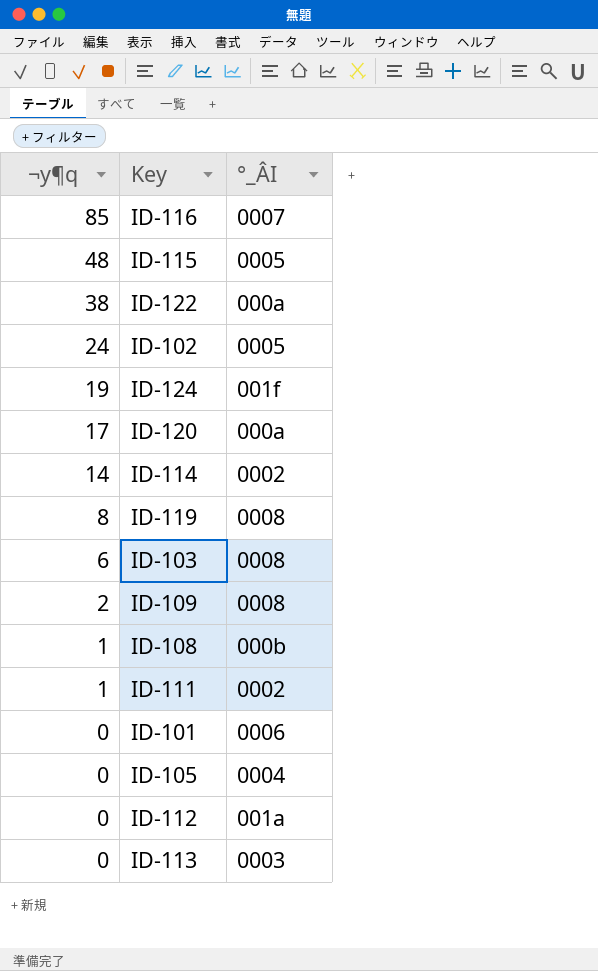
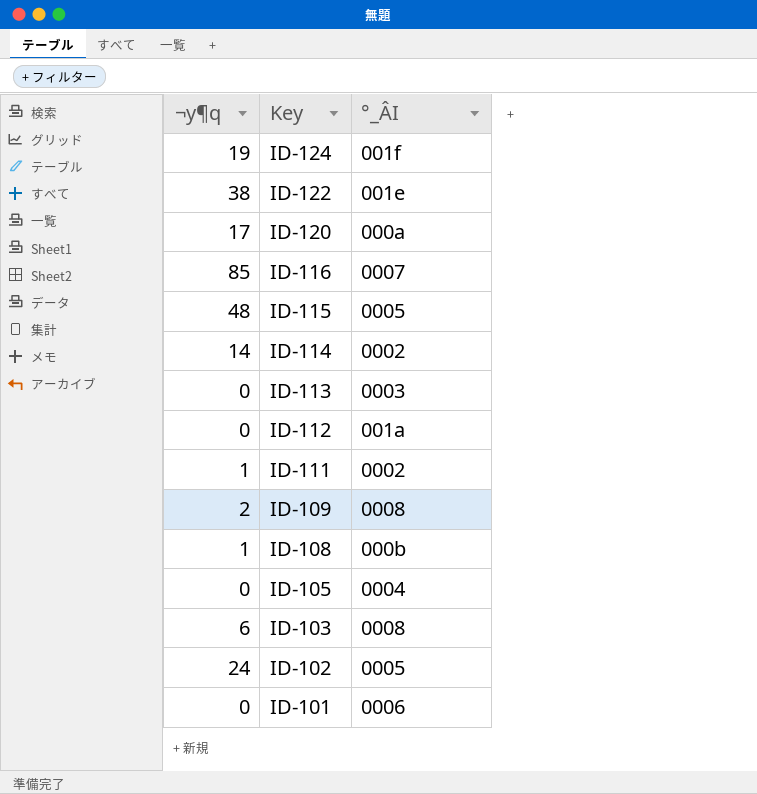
row order: ¬y¶q descending -> Key descending
row ID-119: 8 | 0008 -> none
ID-122 | °_ÂI: 000a -> 001e

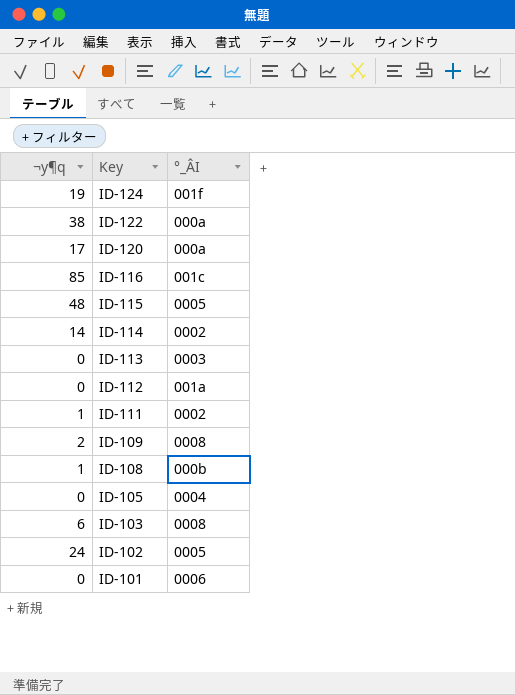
ID-122 | °_ÂI: 001e -> 000a
ID-116 | °_ÂI: 0007 -> 001c

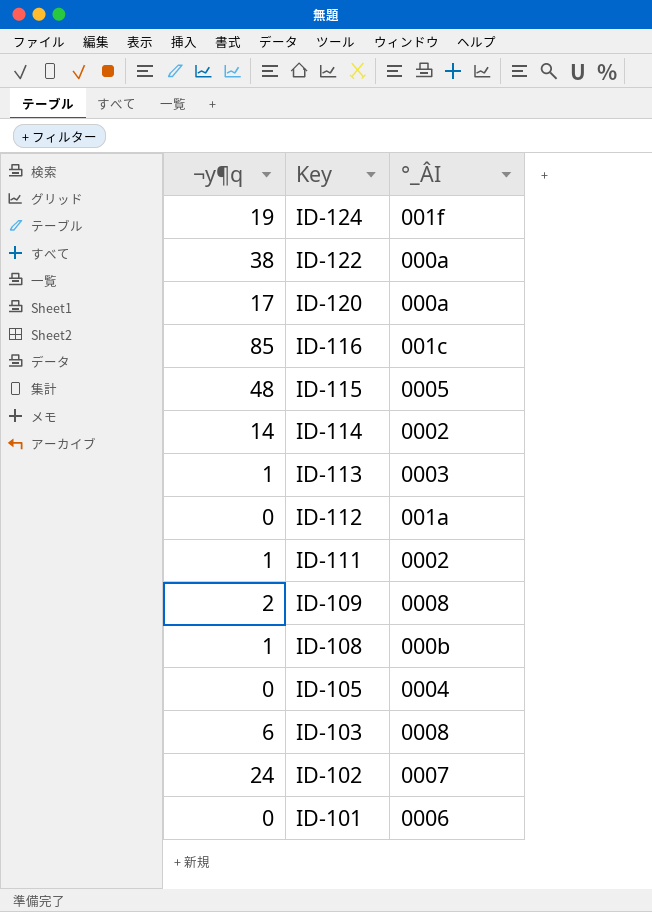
ID-113 | ¬y¶q: 0 -> 1
ID-102 | °_ÂI: 0005 -> 0007

